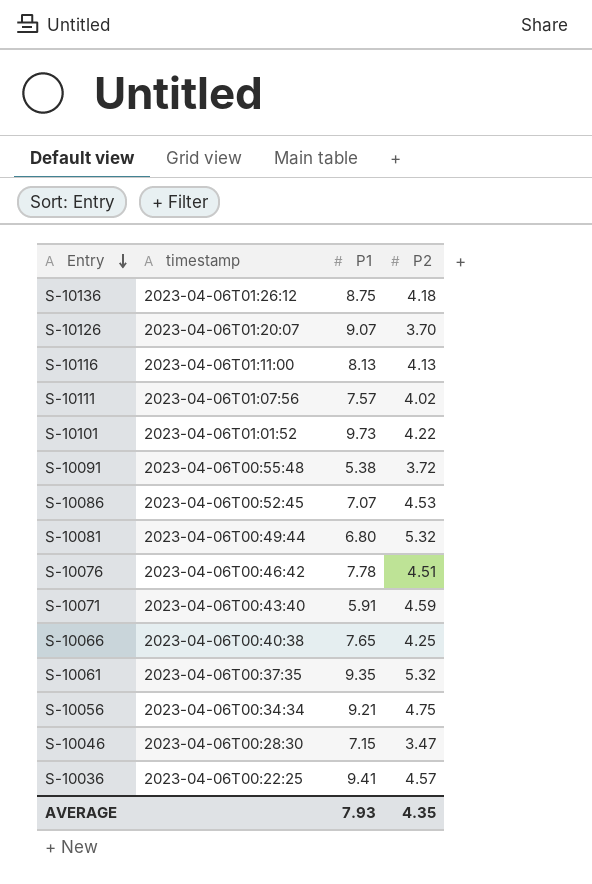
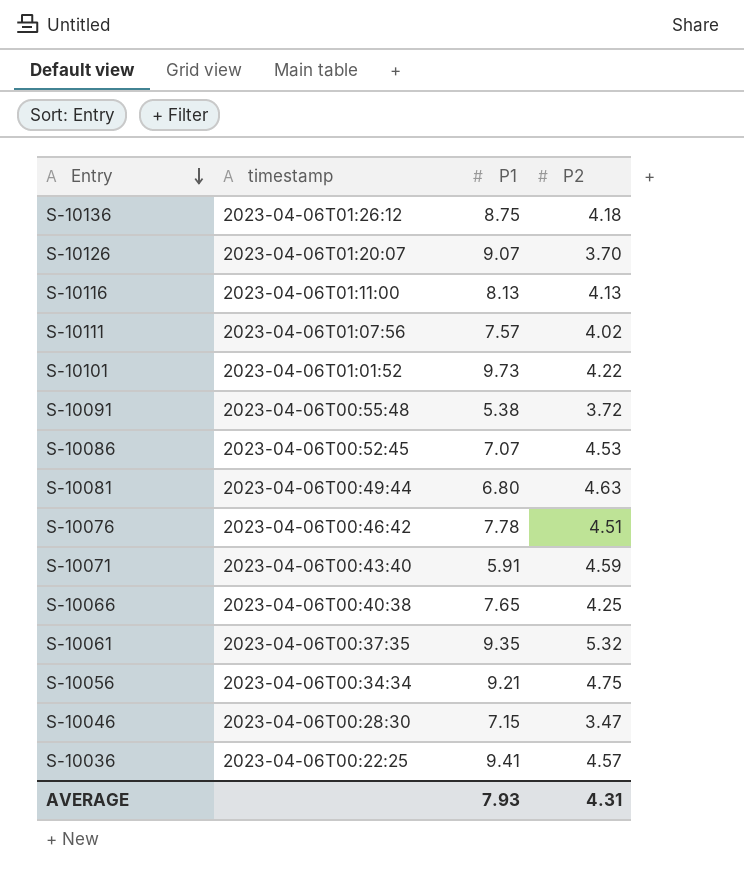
S-10081 | P2: 5.32 -> 4.63
AVERAGE | P2: 4.35 -> 4.31

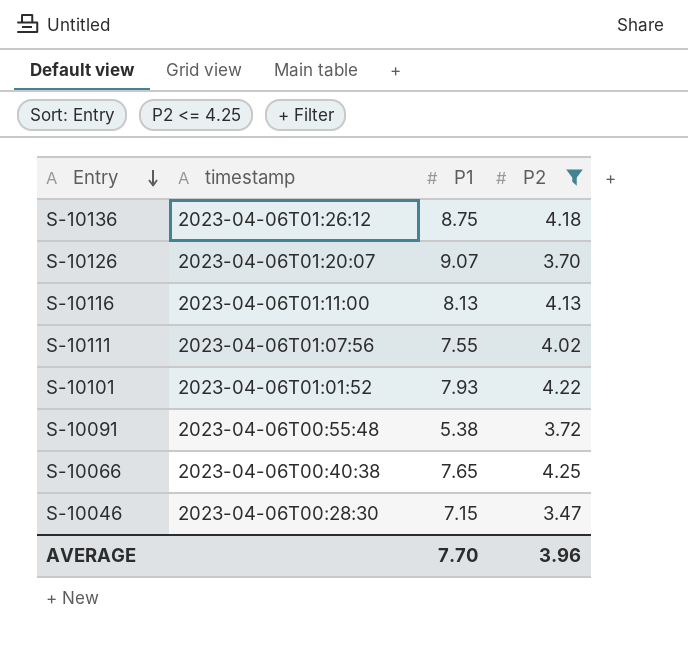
filter: none -> P2 <= 4.25
S-10111 | P1: 7.57 -> 7.55
S-10101 | P1: 9.73 -> 7.93
AVERAGE | P1: 7.93 -> 7.70
AVERAGE | P2: 4.31 -> 3.96

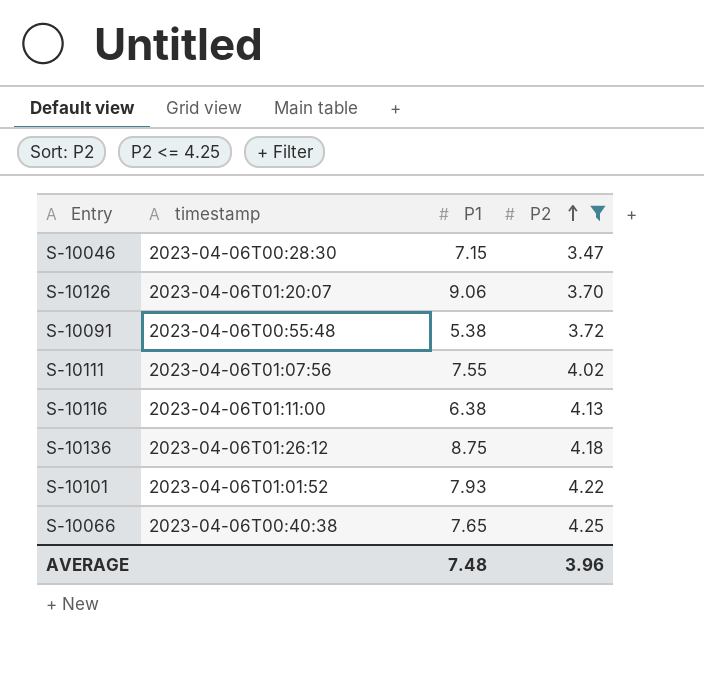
row order: Entry descending -> P2 ascending
S-10126 | P1: 9.07 -> 9.06
S-10116 | P1: 8.13 -> 6.38
AVERAGE | P1: 7.70 -> 7.48

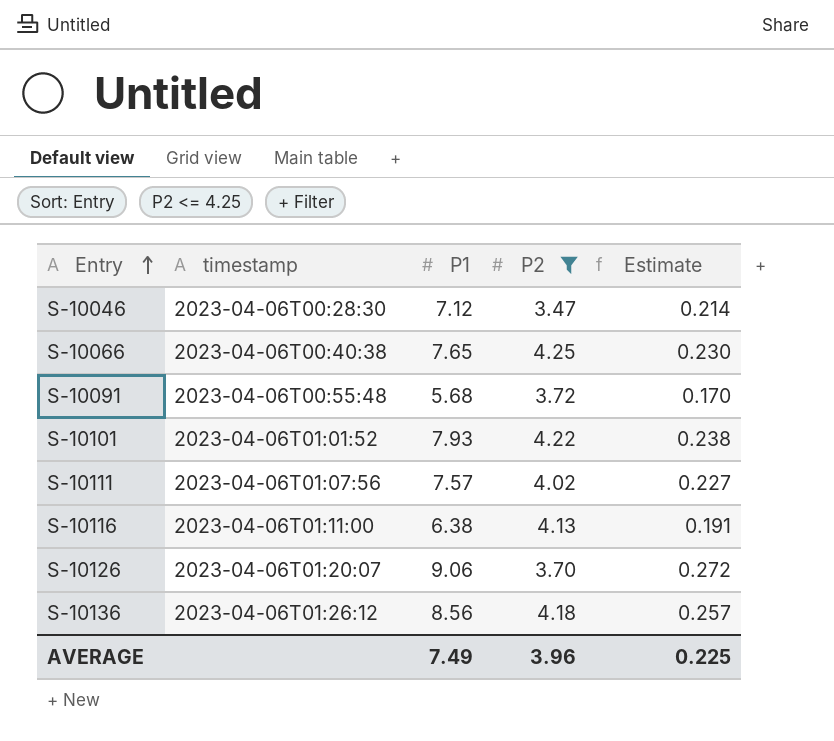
row order: P2 ascending -> Entry ascending
column Estimate | formula: none -> [P1] * 0.03
S-10046 | P1: 7.15 -> 7.12
S-10091 | P1: 5.38 -> 5.68
S-10111 | P1: 7.55 -> 7.57
S-10136 | P1: 8.75 -> 8.56
AVERAGE | P1: 7.48 -> 7.49

